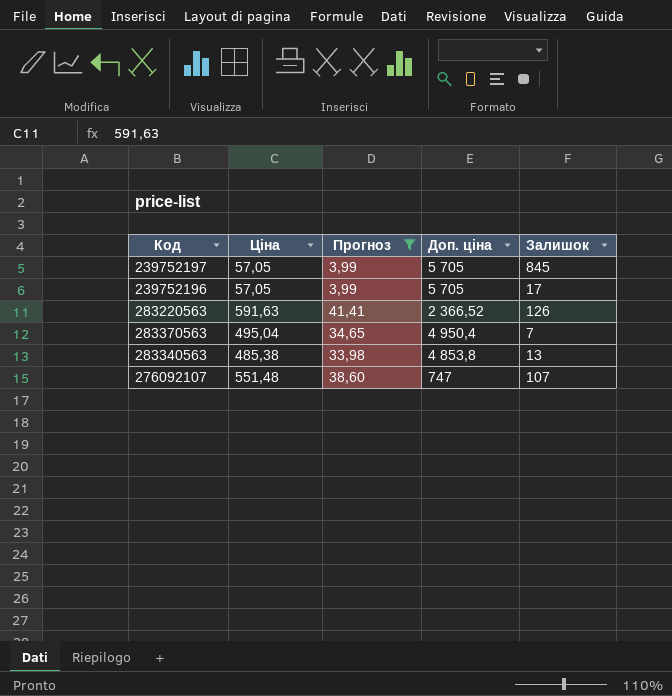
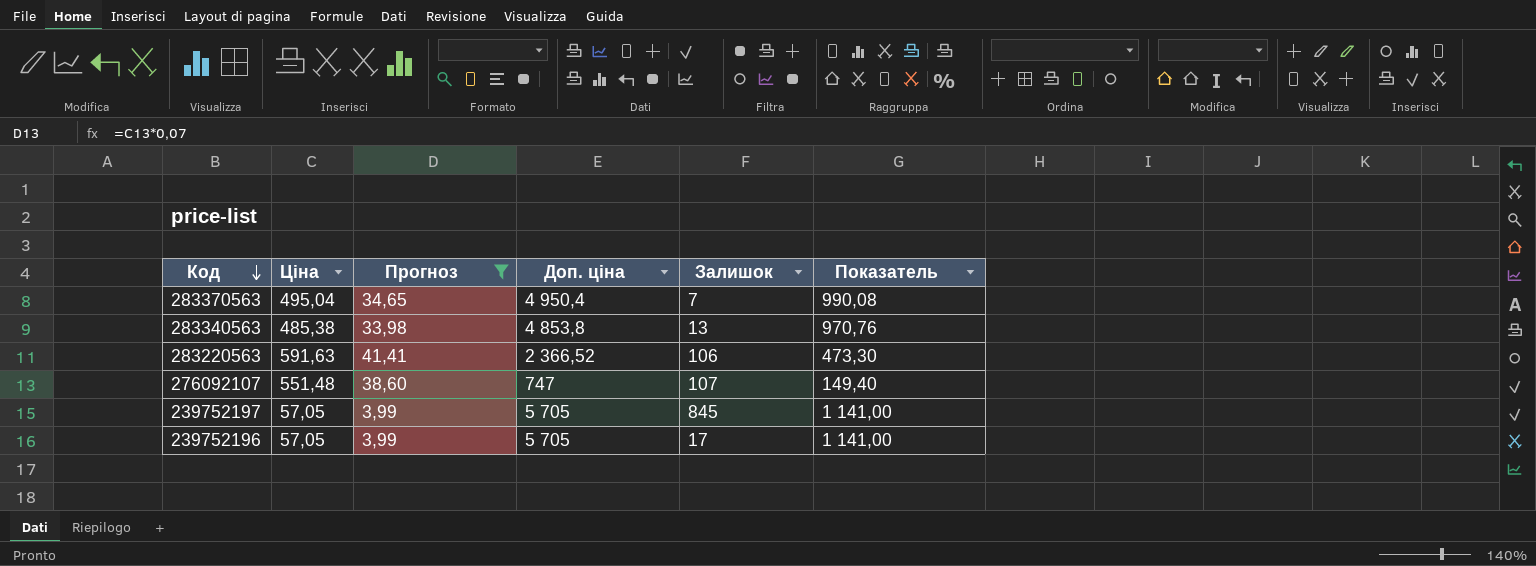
row order: none -> Код descending
column Показатель | formula: none -> [Доп. ціна] * 0,2
283220563 | Залишок: 126 -> 106

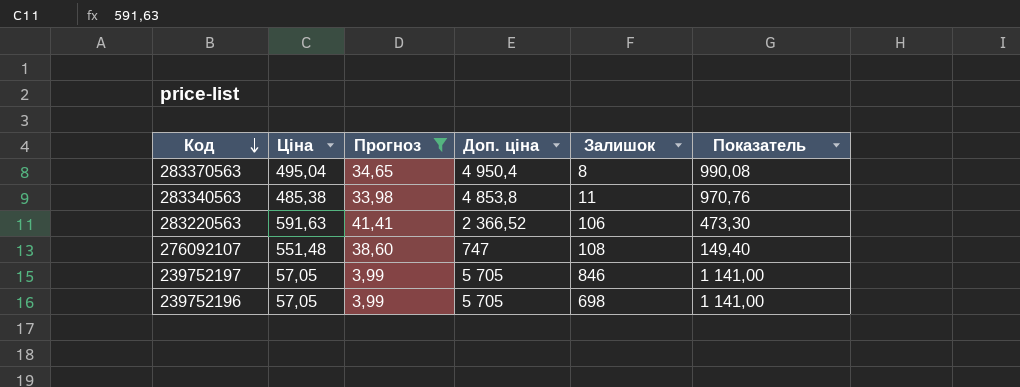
283370563 | Залишок: 7 -> 8
283340563 | Залишок: 13 -> 11
276092107 | Залишок: 107 -> 108
239752197 | Залишок: 845 -> 846
239752196 | Залишок: 17 -> 698

